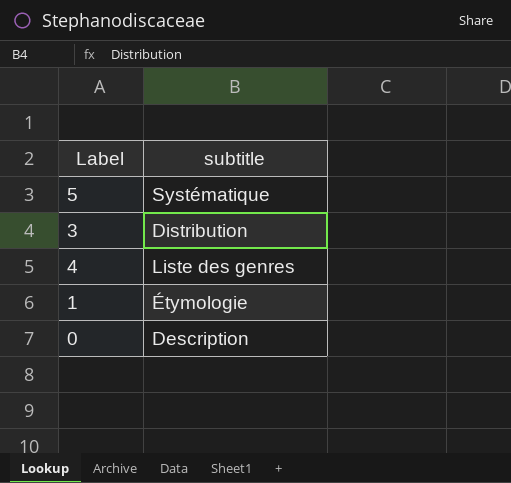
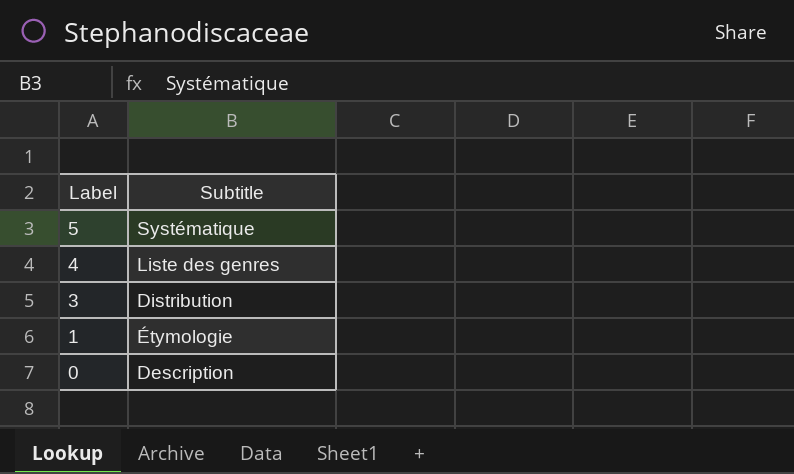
row order: none -> Label descending
column name: subtitle -> Subtitle

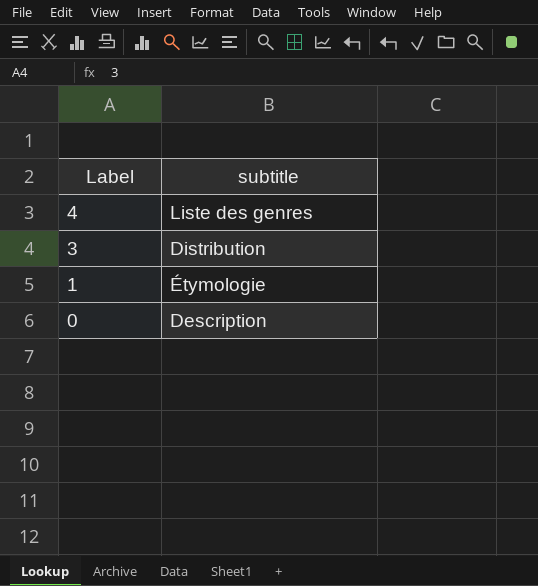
column name: Subtitle -> subtitle
row 5: Systématique -> none

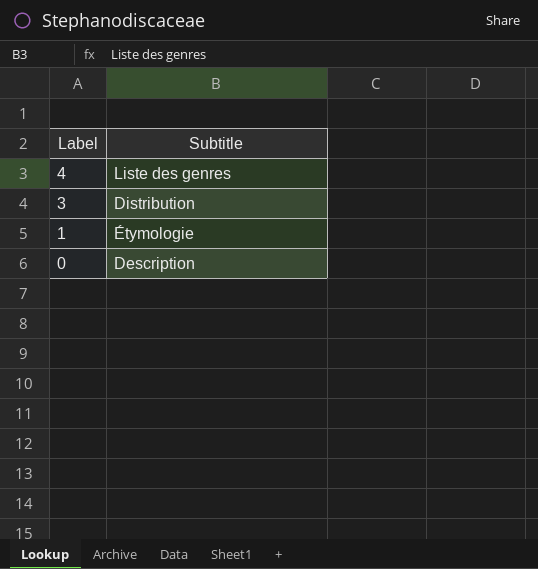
column name: subtitle -> Subtitle

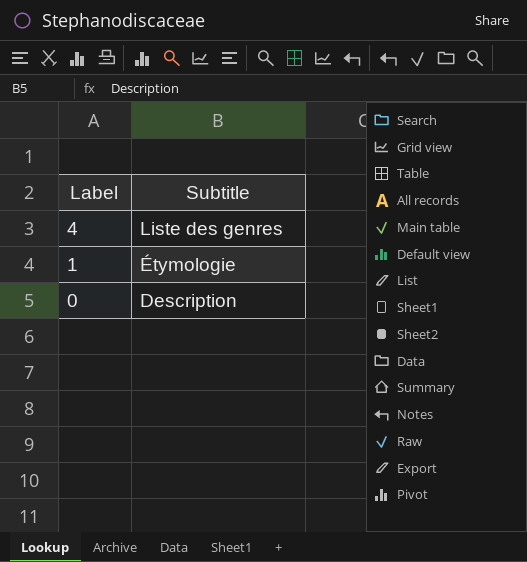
row 3: Distribution -> none

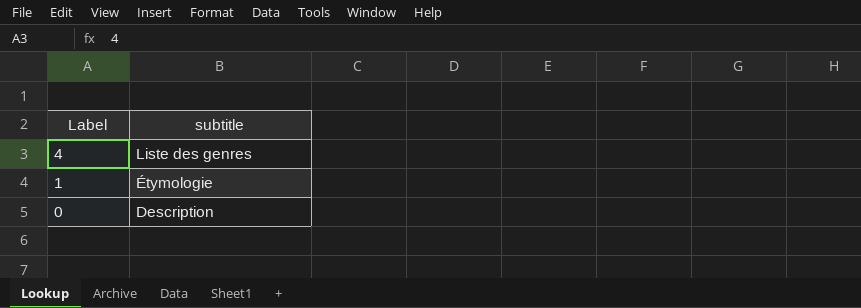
column name: Subtitle -> subtitle

